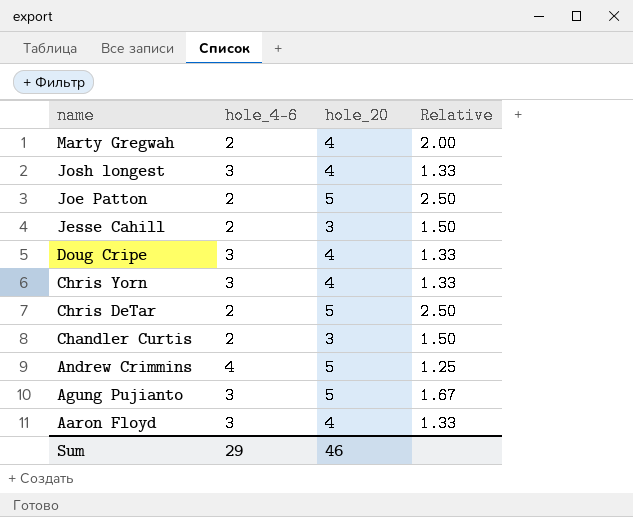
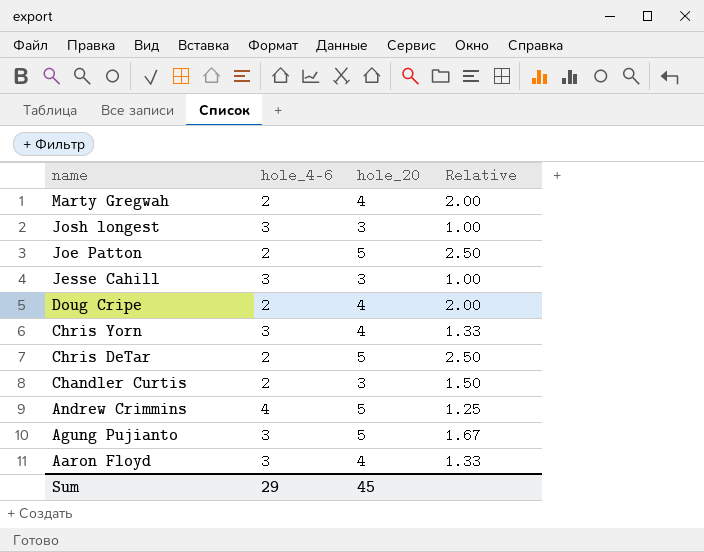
Josh longest | hole_20: 4 -> 3
Josh longest | Relative: 1.33 -> 1.00
Jesse Cahill | hole_4-6: 2 -> 3
Jesse Cahill | Relative: 1.50 -> 1.00
Doug Cripe | hole_4-6: 3 -> 2
Doug Cripe | Relative: 1.33 -> 2.00
Sum | hole_20: 46 -> 45

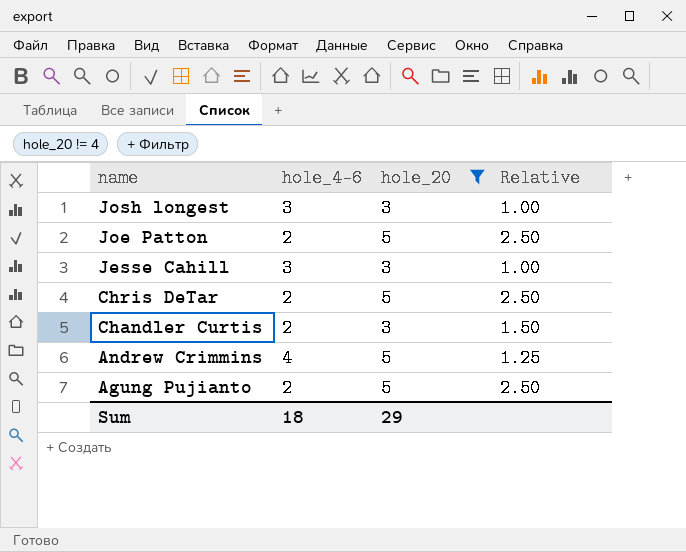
filter: none -> hole_20 != 4
Agung Pujianto | hole_4-6: 3 -> 2
Agung Pujianto | Relative: 1.67 -> 2.50
Sum | hole_4-6: 29 -> 18
Sum | hole_20: 45 -> 29

